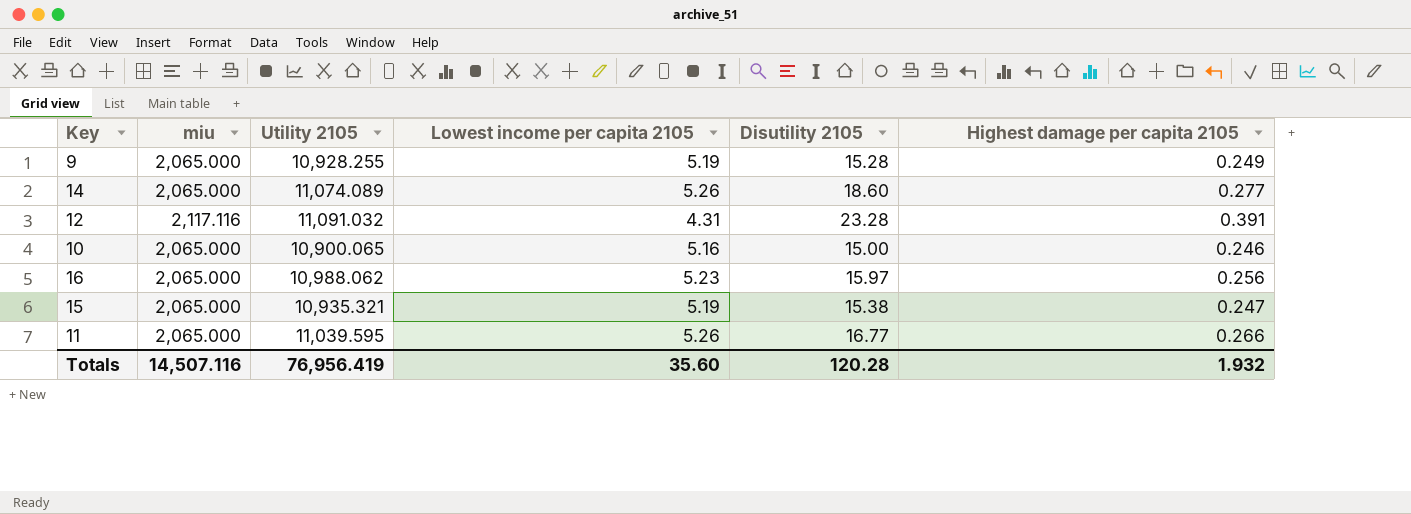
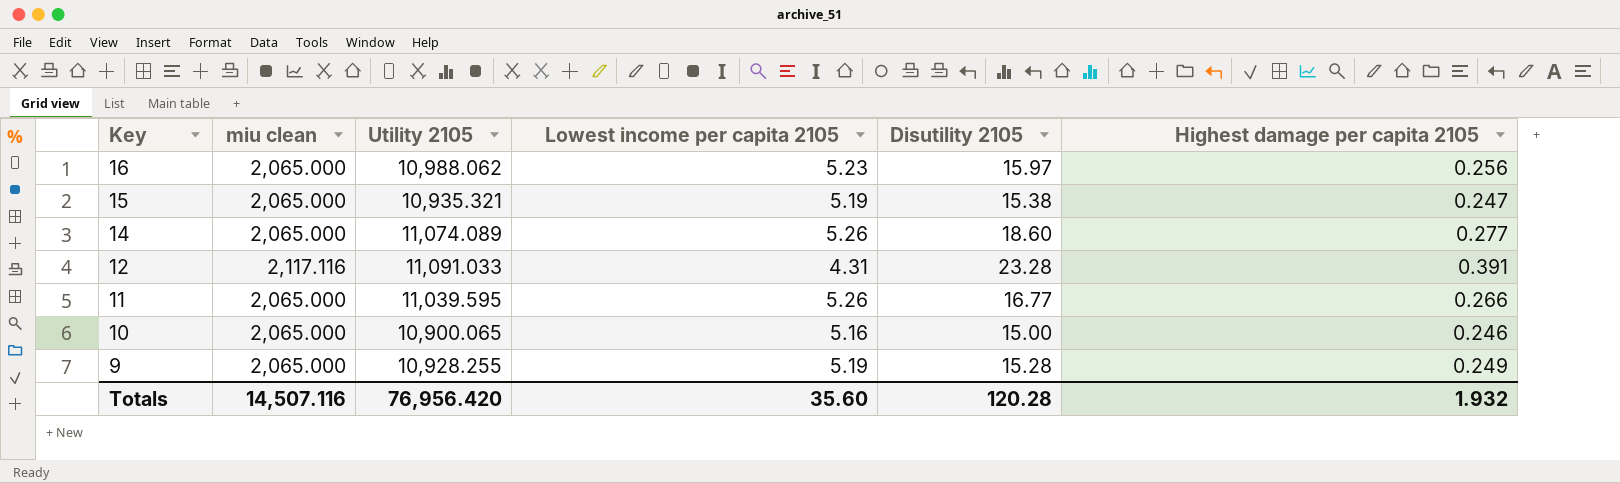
row order: none -> Key descending
column name: miu -> miu clean
12 | Utility 2105: 11,091.032 -> 11,091.033
Totals | Utility 2105: 76,956.419 -> 76,956.420

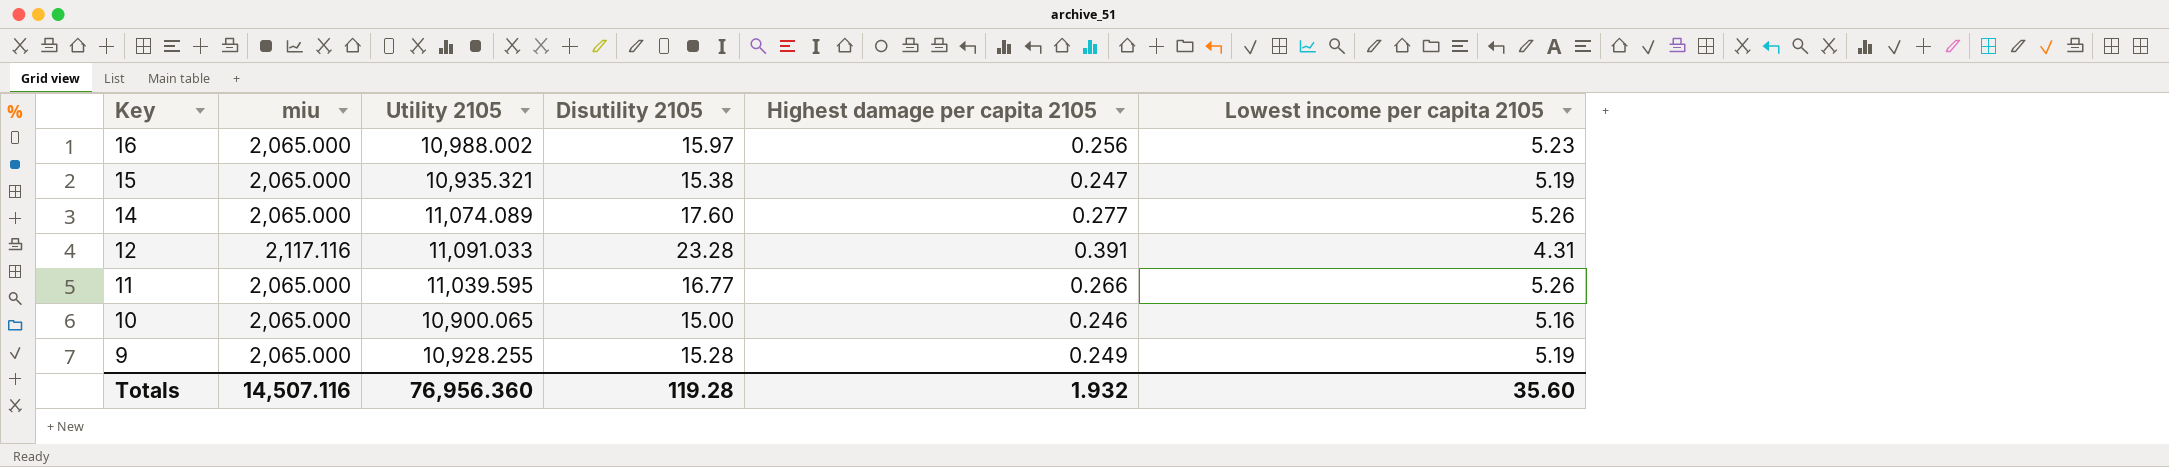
column name: miu clean -> miu
column Lowest income per capita 2105 | position: 4 -> 6
16 | Utility 2105: 10,988.062 -> 10,988.002
14 | Disutility 2105: 18.60 -> 17.60
Totals | Utility 2105: 76,956.420 -> 76,956.360
Totals | Disutility 2105: 120.28 -> 119.28

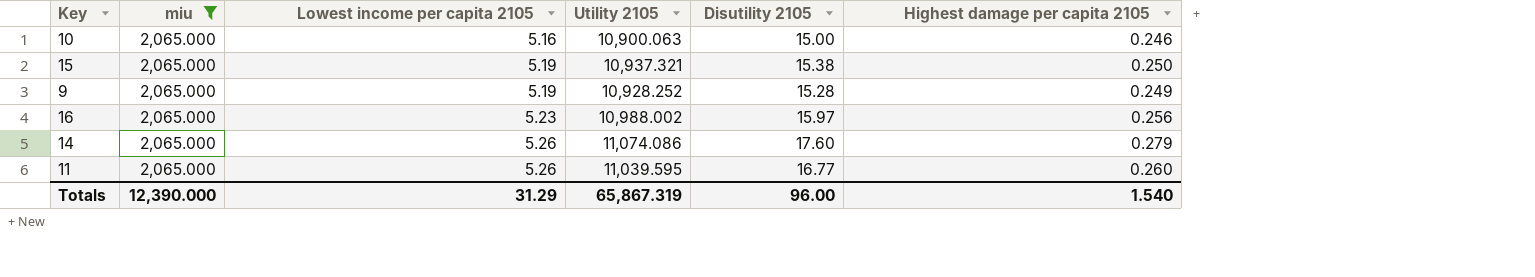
filter: none -> miu = 2,065.000
row order: Key descending -> Lowest income per capita 2105 ascending
column Lowest income per capita 2105 | position: 6 -> 3
10 | Utility 2105: 10,900.065 -> 10,900.063
15 | Utility 2105: 10,935.321 -> 10,937.321
15 | Highest damage per capita 2105: 0.247 -> 0.250
9 | Utility 2105: 10,928.255 -> 10,928.252
14 | Utility 2105: 11,074.089 -> 11,074.086
14 | Highest damage per capita 2105: 0.277 -> 0.279
11 | Highest damage per capita 2105: 0.266 -> 0.260
Totals | miu: 14,507.116 -> 12,390.000
Totals | Lowest income per capita 2105: 35.60 -> 31.29
Totals | Utility 2105: 76,956.360 -> 65,867.319
Totals | Disutility 2105: 119.28 -> 96.00
Totals | Highest damage per capita 2105: 1.932 -> 1.540

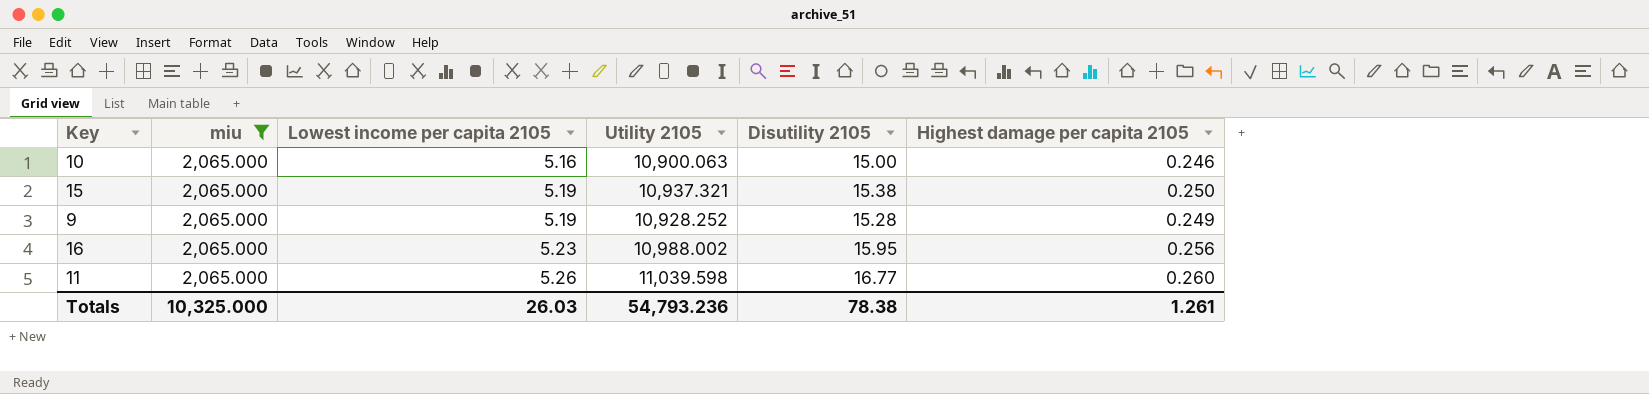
row 14: 2,065.000 | 5.26 | 11,074.086 | 17.60 | 0.279 -> none
16 | Disutility 2105: 15.97 -> 15.95
11 | Utility 2105: 11,039.595 -> 11,039.598
Totals | miu: 12,390.000 -> 10,325.000
Totals | Lowest income per capita 2105: 31.29 -> 26.03
Totals | Utility 2105: 65,867.319 -> 54,793.236
Totals | Disutility 2105: 96.00 -> 78.38
Totals | Highest damage per capita 2105: 1.540 -> 1.261

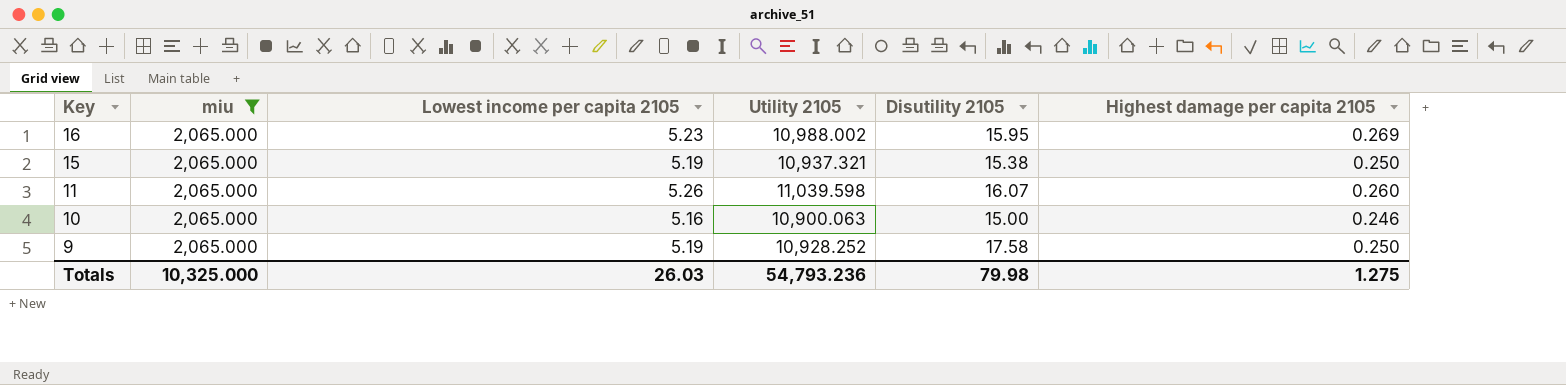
row order: Lowest income per capita 2105 ascending -> Key descending
16 | Highest damage per capita 2105: 0.256 -> 0.269
11 | Disutility 2105: 16.77 -> 16.07
9 | Disutility 2105: 15.28 -> 17.58
9 | Highest damage per capita 2105: 0.249 -> 0.250
Totals | Disutility 2105: 78.38 -> 79.98
Totals | Highest damage per capita 2105: 1.261 -> 1.275

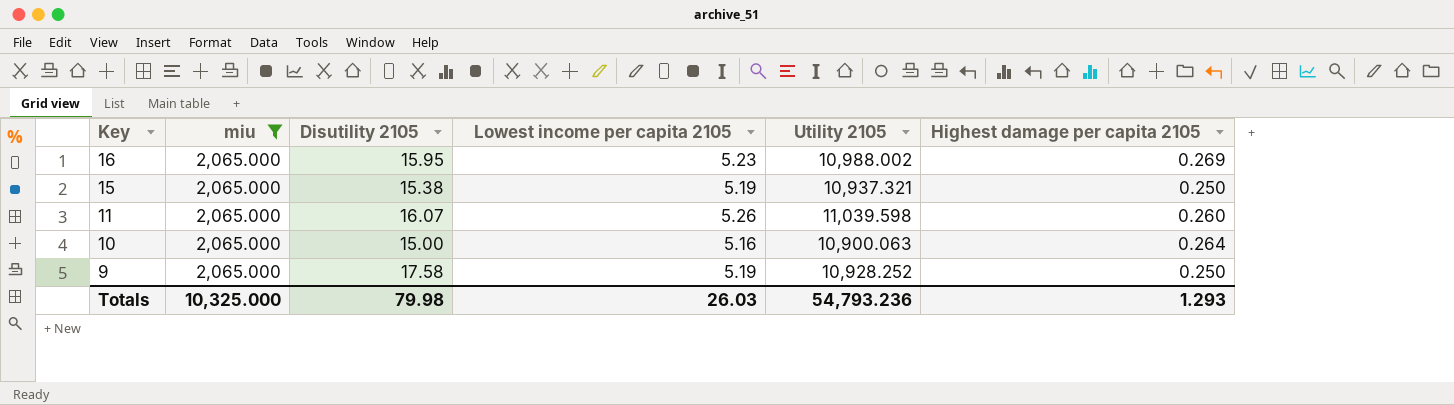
column Disutility 2105 | position: 5 -> 3
10 | Highest damage per capita 2105: 0.246 -> 0.264
Totals | Highest damage per capita 2105: 1.275 -> 1.293

